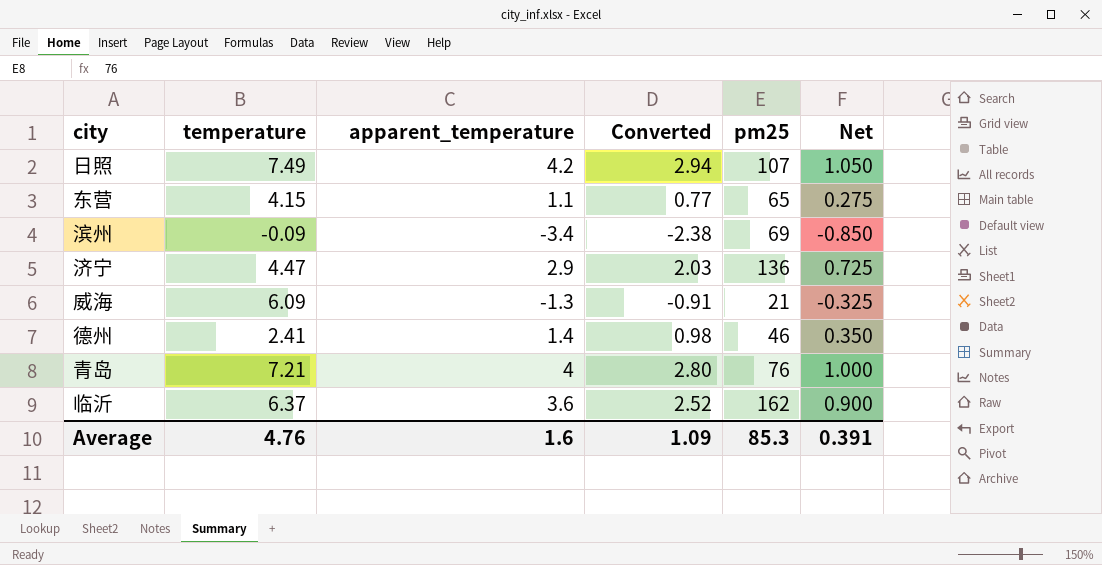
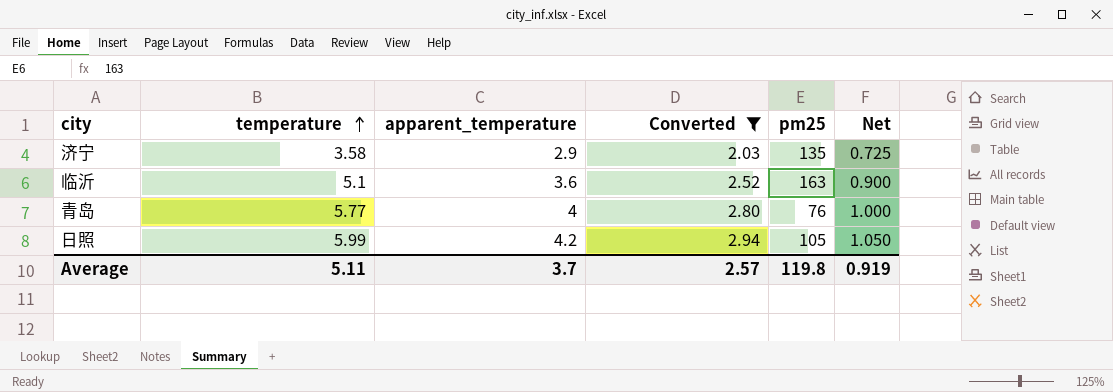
filter: none -> Converted >= 2.03
row order: none -> temperature ascending
济宁 | temperature: 4.47 -> 3.58
济宁 | pm25: 136 -> 135
临沂 | temperature: 6.37 -> 5.1
临沂 | pm25: 162 -> 163
青岛 | temperature: 7.21 -> 5.77
日照 | temperature: 7.49 -> 5.99
日照 | pm25: 107 -> 105
Average | temperature: 4.76 -> 5.11
Average | apparent_temperature: 1.6 -> 3.7
Average | Converted: 1.09 -> 2.57
Average | pm25: 85.3 -> 119.8
Average | Net: 0.391 -> 0.919

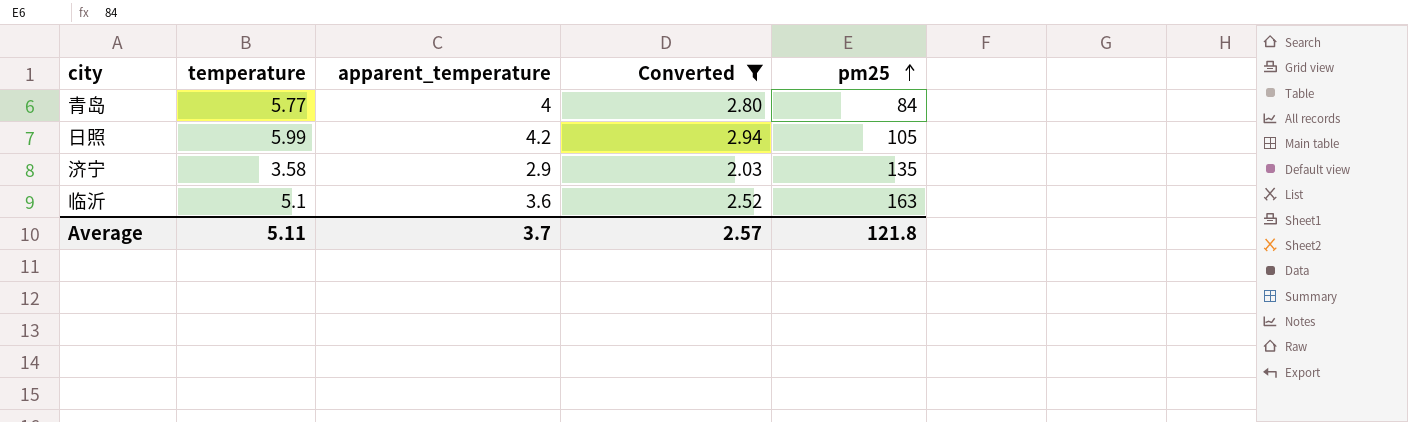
row order: temperature ascending -> pm25 ascending
column Net | formula: [apparent_temperature] * 0.25 -> none
青岛 | pm25: 76 -> 84
Average | pm25: 119.8 -> 121.8

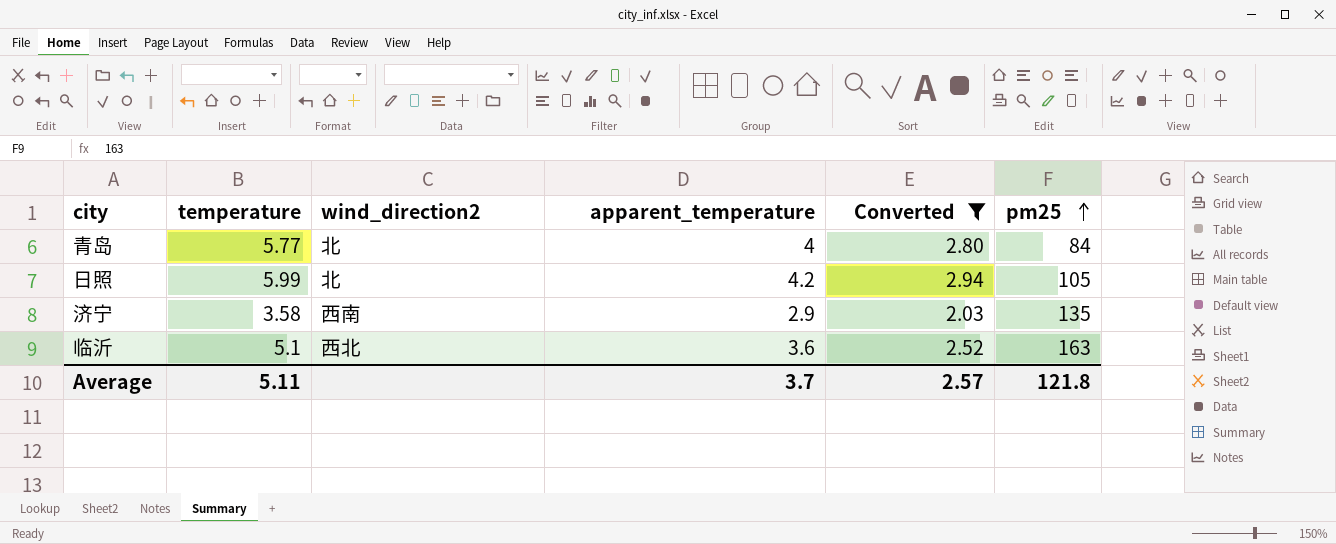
column wind_direction2 | position: none -> 3

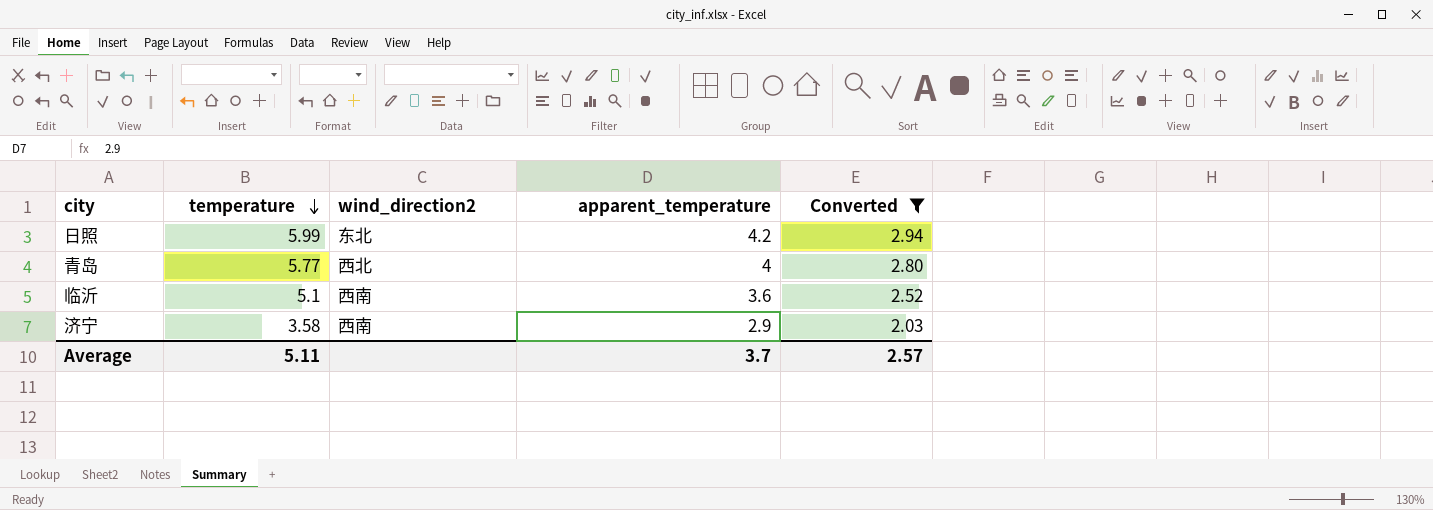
row order: pm25 ascending -> temperature descending
column pm25 | position: 6 -> none
日照 | wind_direction2: 北 -> 东北
青岛 | wind_direction2: 北 -> 西北
临沂 | wind_direction2: 西北 -> 西南

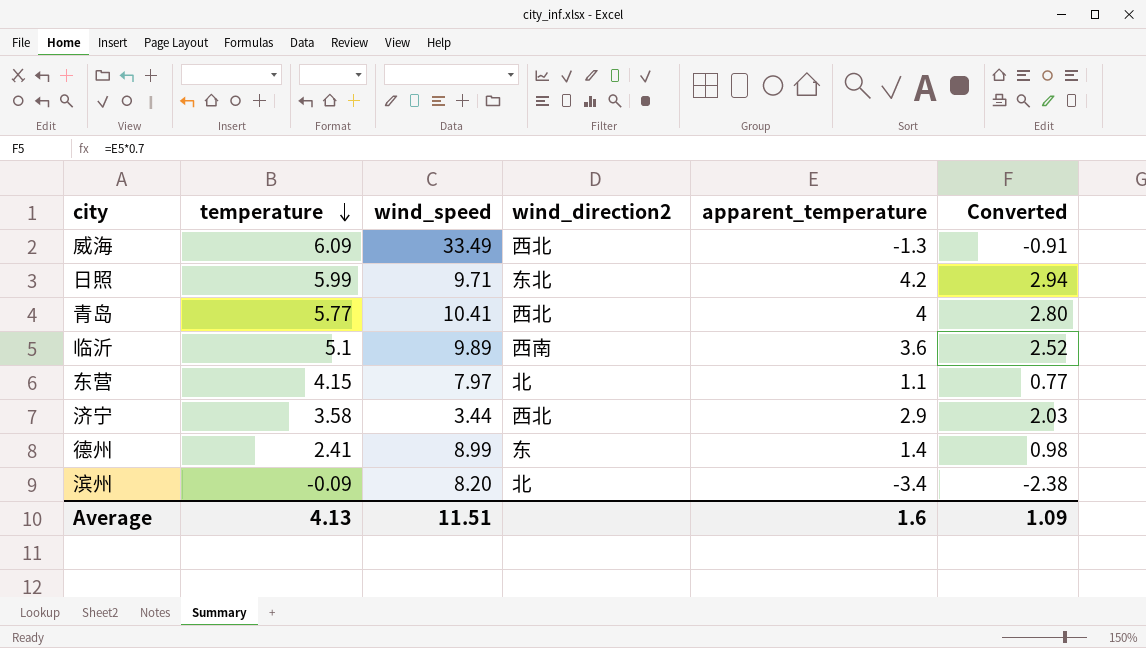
filter: Converted >= 2.03 -> none
column wind_speed | position: none -> 3
济宁 | wind_direction2: 西南 -> 西北
Average | temperature: 5.11 -> 4.13
Average | apparent_temperature: 3.7 -> 1.6
Average | Converted: 2.57 -> 1.09

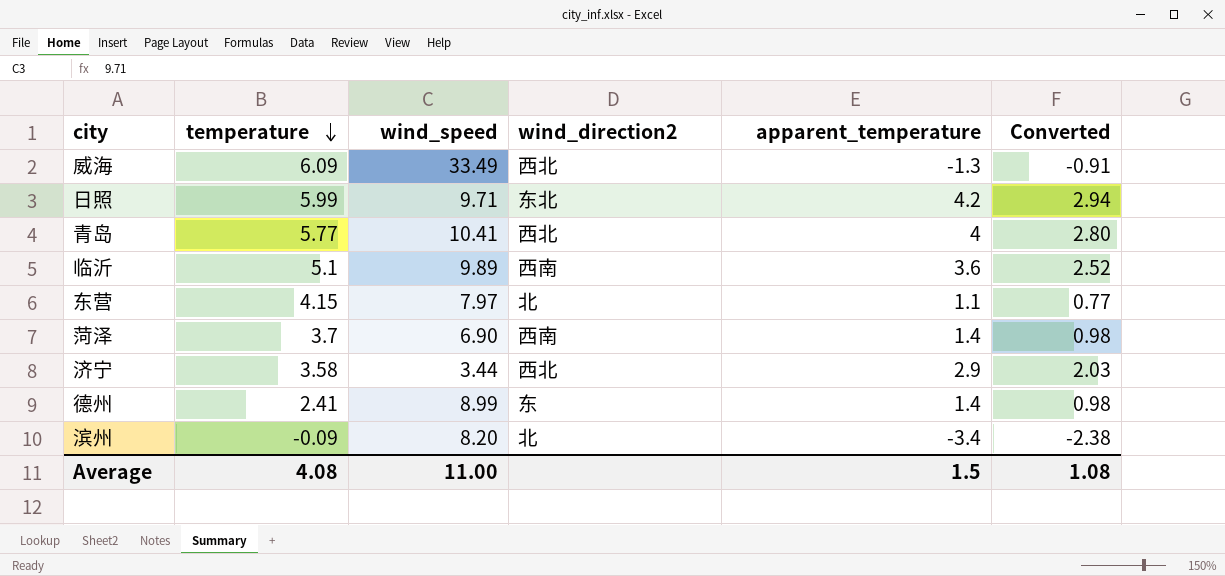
row 菏泽: none -> 3.7 | 6.90 | 西南 | 1.4 | 0.98
Average | temperature: 4.13 -> 4.08
Average | wind_speed: 11.51 -> 11.00
Average | apparent_temperature: 1.6 -> 1.5
Average | Converted: 1.09 -> 1.08

